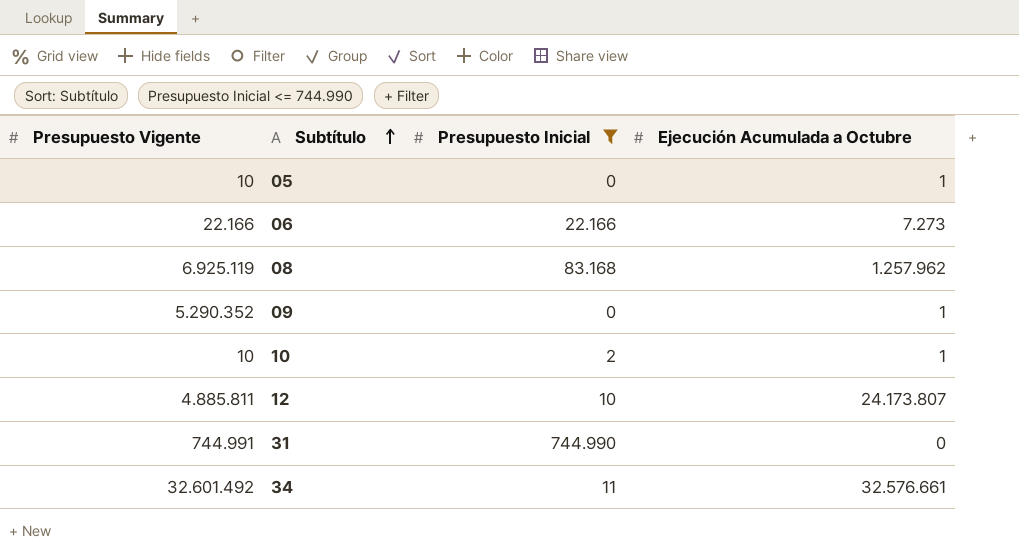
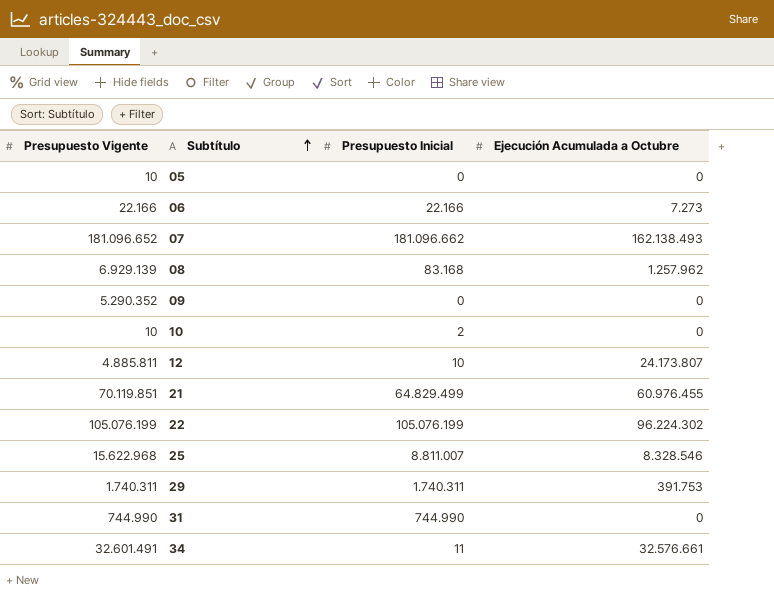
filter: Presupuesto Inicial <= 744.990 -> none
05 | Ejecución Acumulada a Octubre: 1 -> 0
08 | Presupuesto Vigente: 6.925.119 -> 6.929.139
09 | Ejecución Acumulada a Octubre: 1 -> 0
10 | Ejecución Acumulada a Octubre: 1 -> 0
31 | Presupuesto Vigente: 744.991 -> 744.990
34 | Presupuesto Vigente: 32.601.492 -> 32.601.491

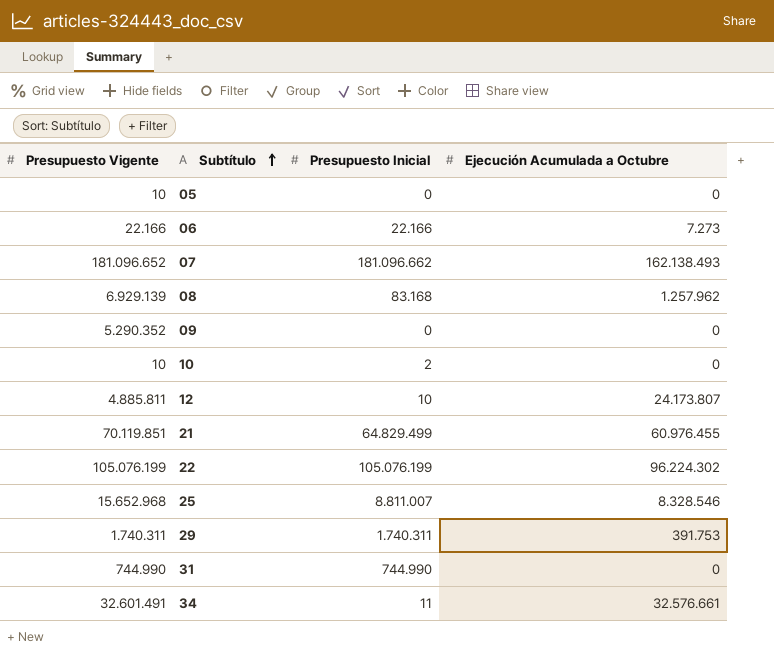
25 | Presupuesto Vigente: 15.622.968 -> 15.652.968

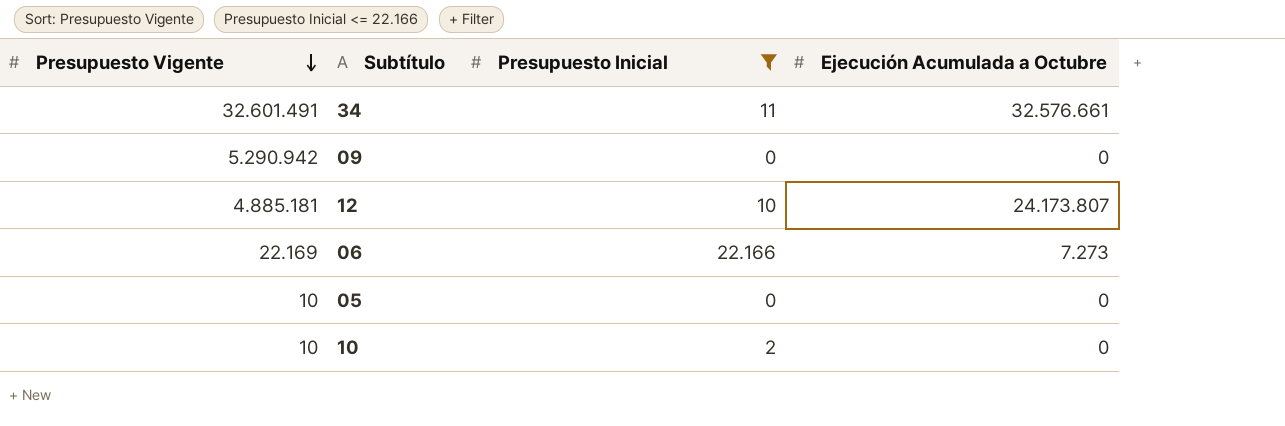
filter: none -> Presupuesto Inicial <= 22.166
row order: Subtítulo ascending -> Presupuesto Vigente descending
09 | Presupuesto Vigente: 5.290.352 -> 5.290.942
12 | Presupuesto Vigente: 4.885.811 -> 4.885.181
06 | Presupuesto Vigente: 22.166 -> 22.169

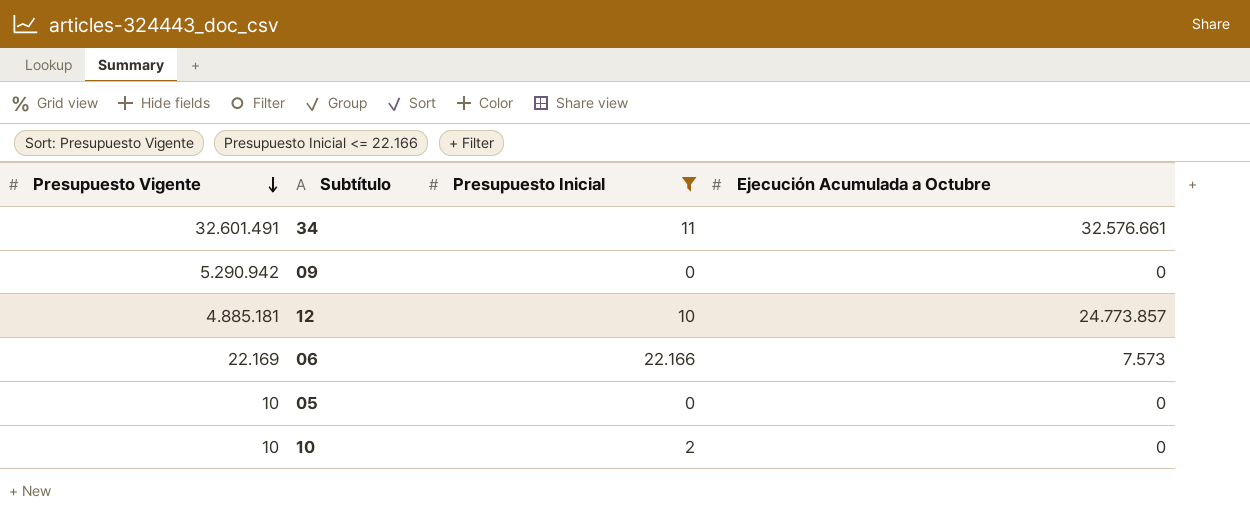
12 | Ejecución Acumulada a Octubre: 24.173.807 -> 24.773.857
06 | Ejecución Acumulada a Octubre: 7.273 -> 7.573

